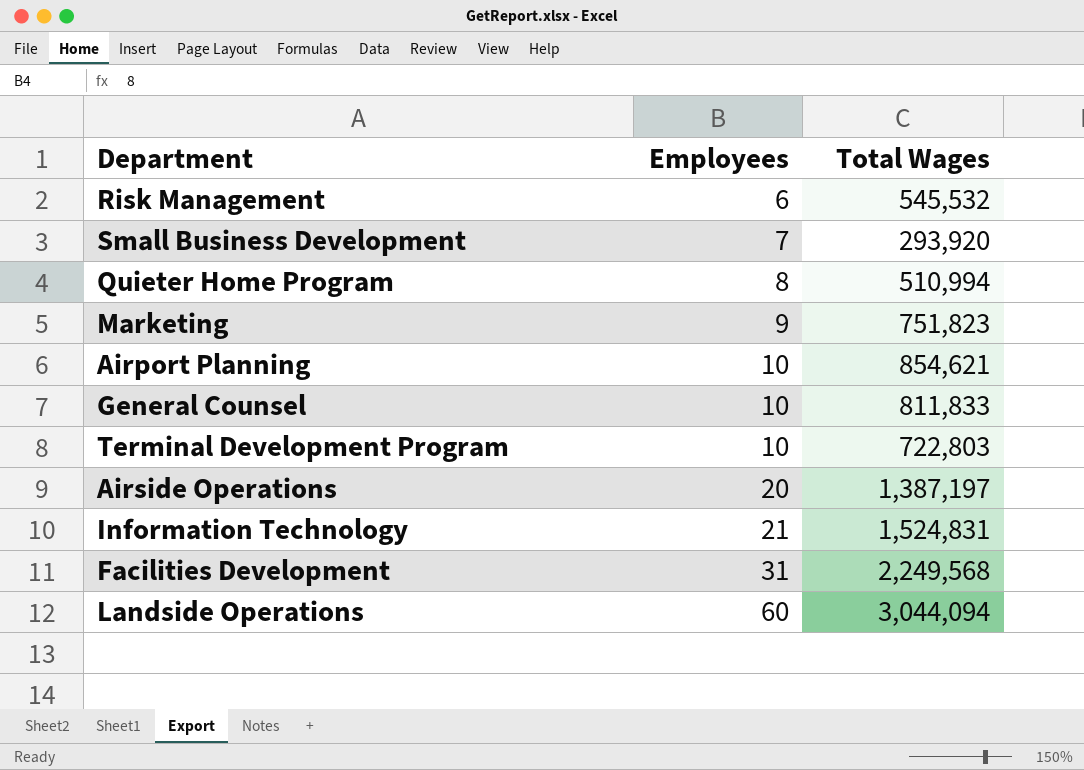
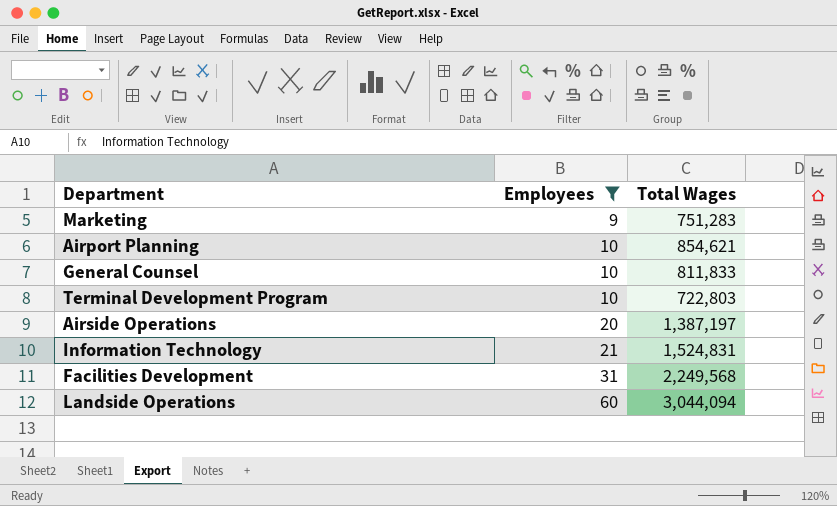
filter: none -> Employees >= 9
Marketing | Total Wages: 751,823 -> 751,283

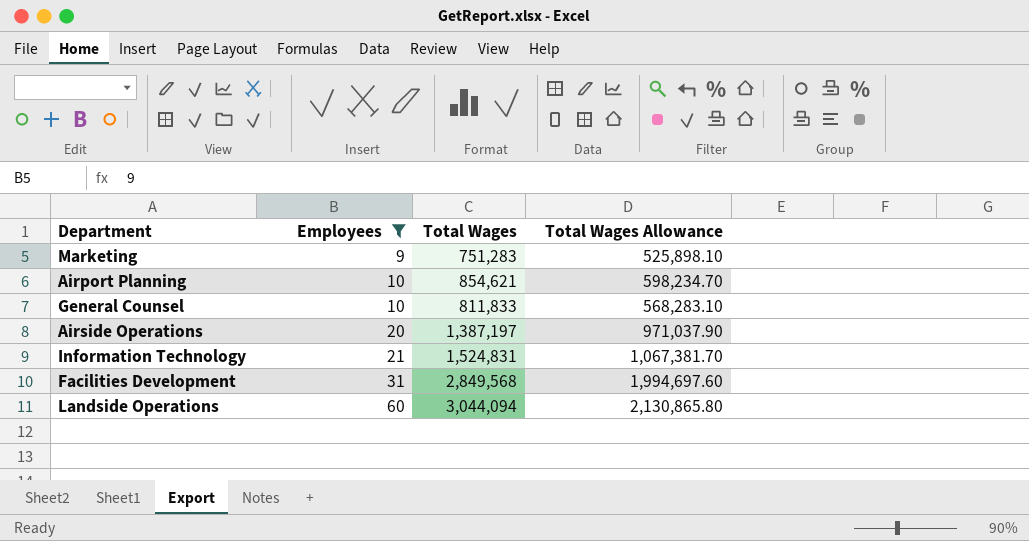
column Total Wages Allowance | formula: none -> [Total Wages] * 0.7
row Terminal Development Program: 10 | 722,803 -> none
Facilities Development | Total Wages: 2,249,568 -> 2,849,568

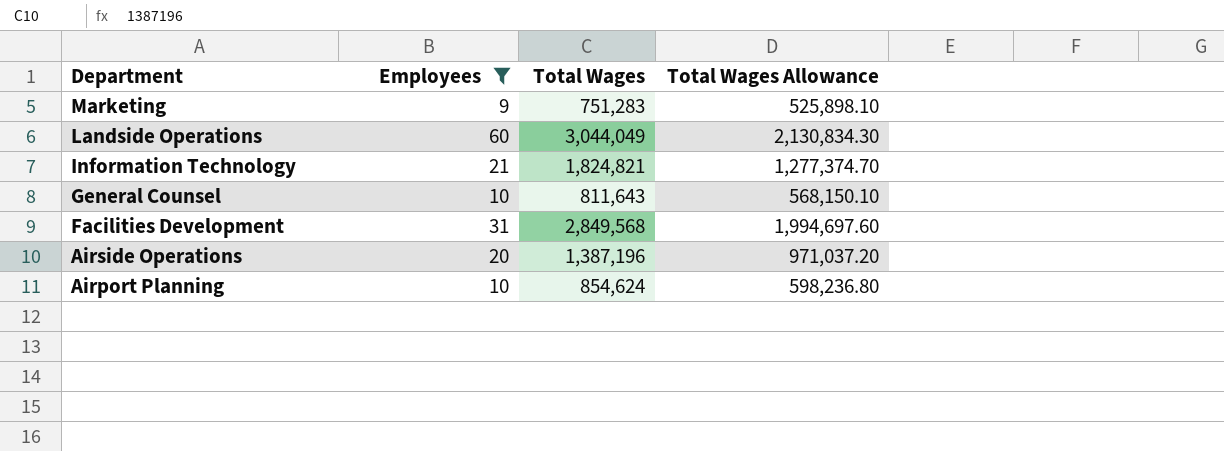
row order: Employees ascending -> Department descending
Landside Operations | Total Wages: 3,044,094 -> 3,044,049
Landside Operations | Total Wages Allowance: 2,130,865.80 -> 2,130,834.30
Information Technology | Total Wages: 1,524,831 -> 1,824,821
Information Technology | Total Wages Allowance: 1,067,381.70 -> 1,277,374.70
General Counsel | Total Wages: 811,833 -> 811,643
General Counsel | Total Wages Allowance: 568,283.10 -> 568,150.10
Airside Operations | Total Wages: 1,387,197 -> 1,387,196
Airside Operations | Total Wages Allowance: 971,037.90 -> 971,037.20
Airport Planning | Total Wages: 854,621 -> 854,624
Airport Planning | Total Wages Allowance: 598,234.70 -> 598,236.80

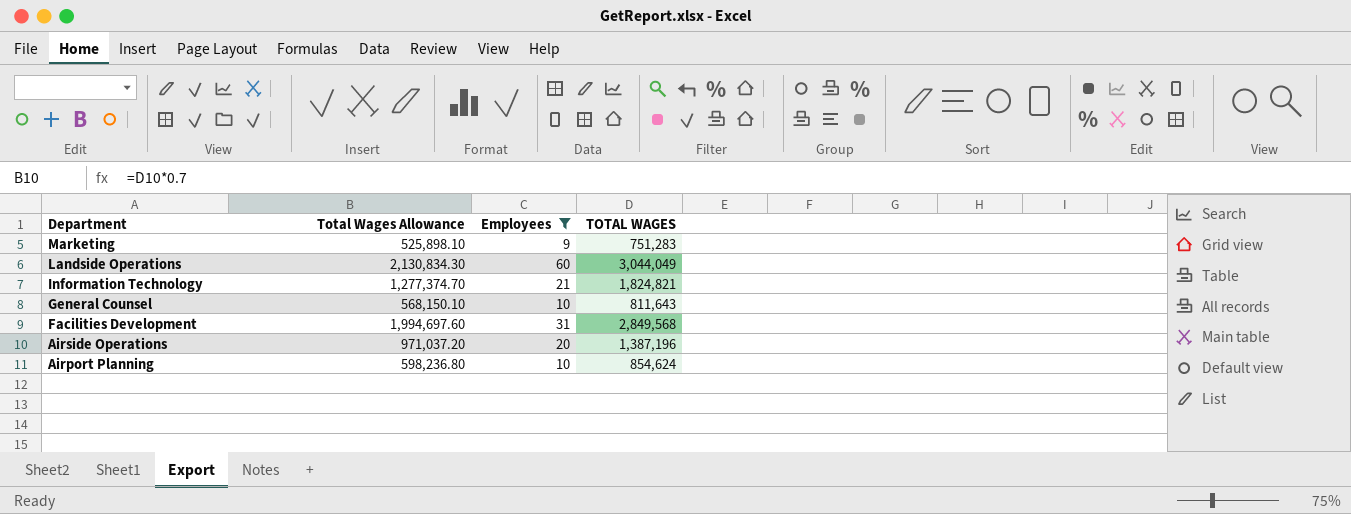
column Total Wages Allowance | position: 4 -> 2
column name: Total Wages -> TOTAL WAGES

